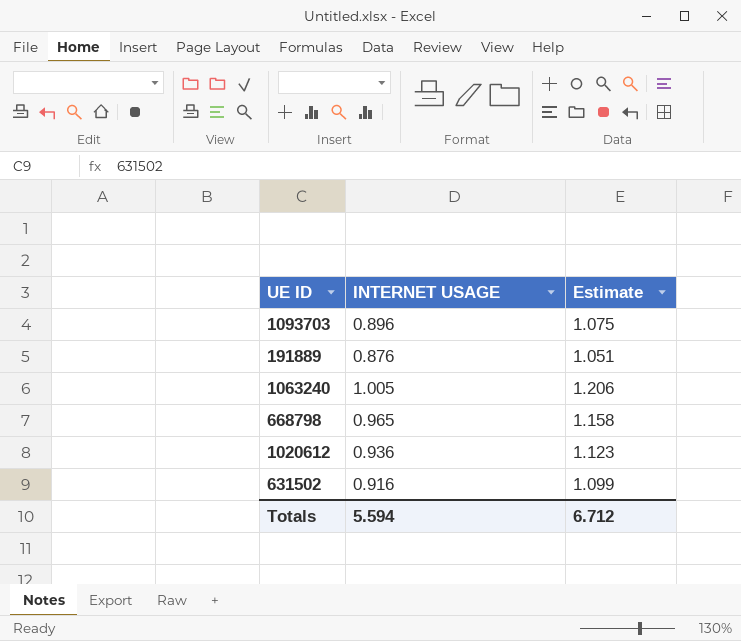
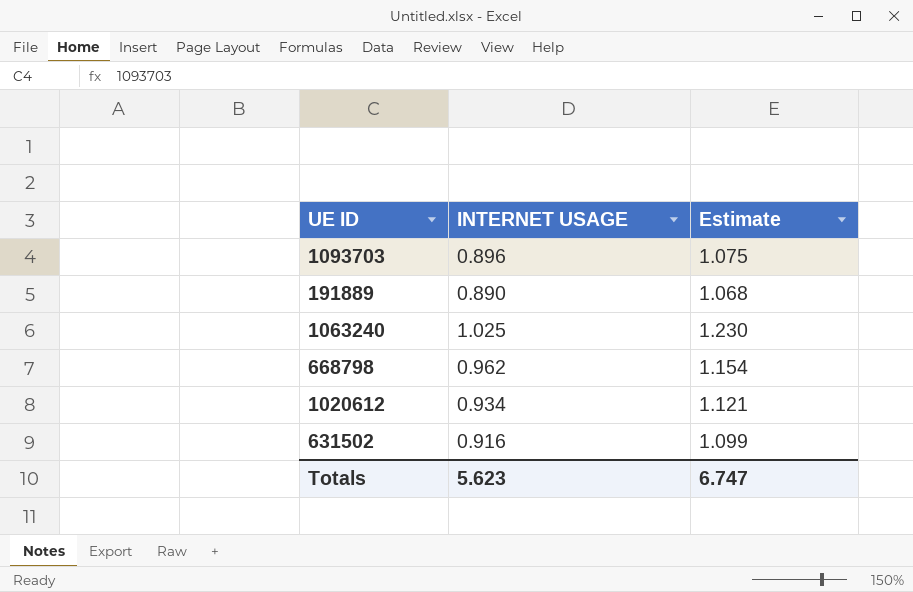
191889 | INTERNET USAGE: 0.876 -> 0.890
191889 | Estimate: 1.051 -> 1.068
1063240 | INTERNET USAGE: 1.005 -> 1.025
1063240 | Estimate: 1.206 -> 1.230
668798 | INTERNET USAGE: 0.965 -> 0.962
668798 | Estimate: 1.158 -> 1.154
1020612 | INTERNET USAGE: 0.936 -> 0.934
1020612 | Estimate: 1.123 -> 1.121
Totals | INTERNET USAGE: 5.594 -> 5.623
Totals | Estimate: 6.712 -> 6.747

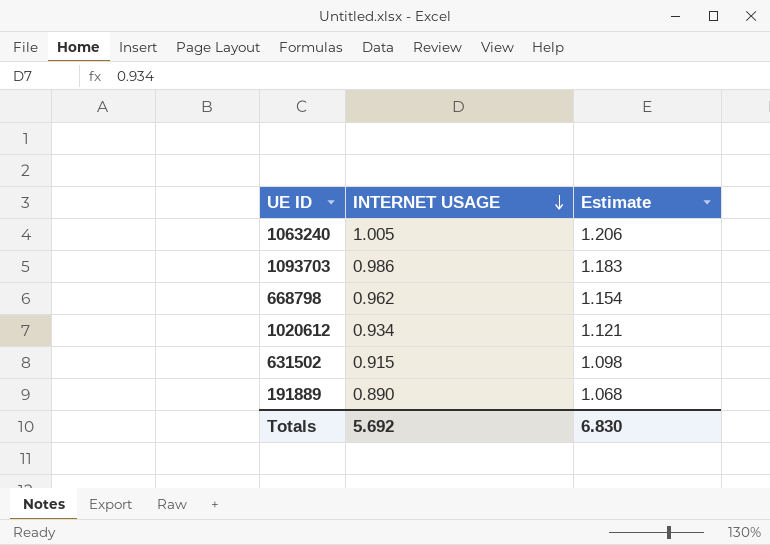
row order: none -> INTERNET USAGE descending
1063240 | INTERNET USAGE: 1.025 -> 1.005
1063240 | Estimate: 1.230 -> 1.206
1093703 | INTERNET USAGE: 0.896 -> 0.986
1093703 | Estimate: 1.075 -> 1.183
631502 | INTERNET USAGE: 0.916 -> 0.915
631502 | Estimate: 1.099 -> 1.098
Totals | INTERNET USAGE: 5.623 -> 5.692
Totals | Estimate: 6.747 -> 6.830

